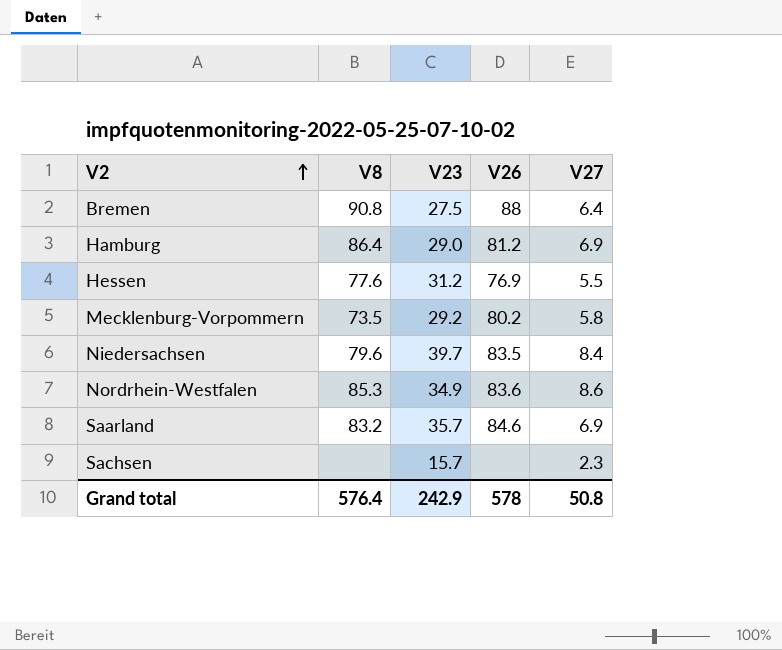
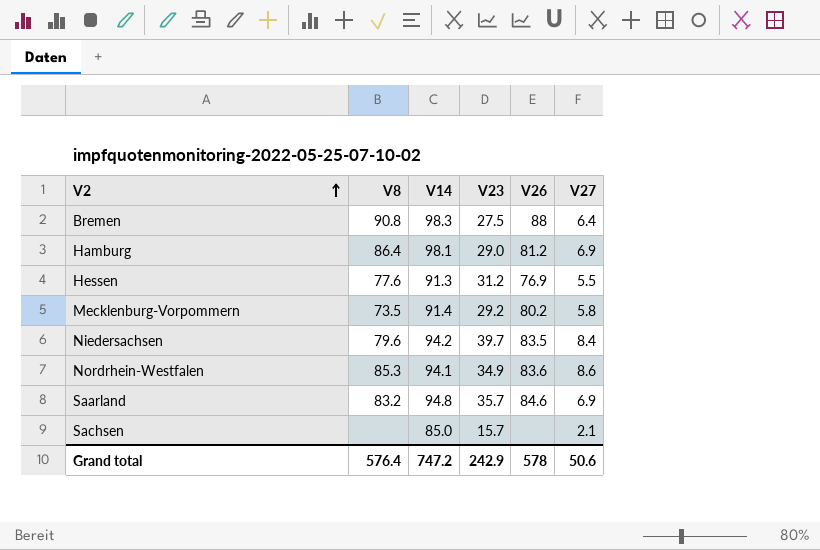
column V14 | position: none -> 3
Sachsen | V27: 2.3 -> 2.1
Grand total | V27: 50.8 -> 50.6

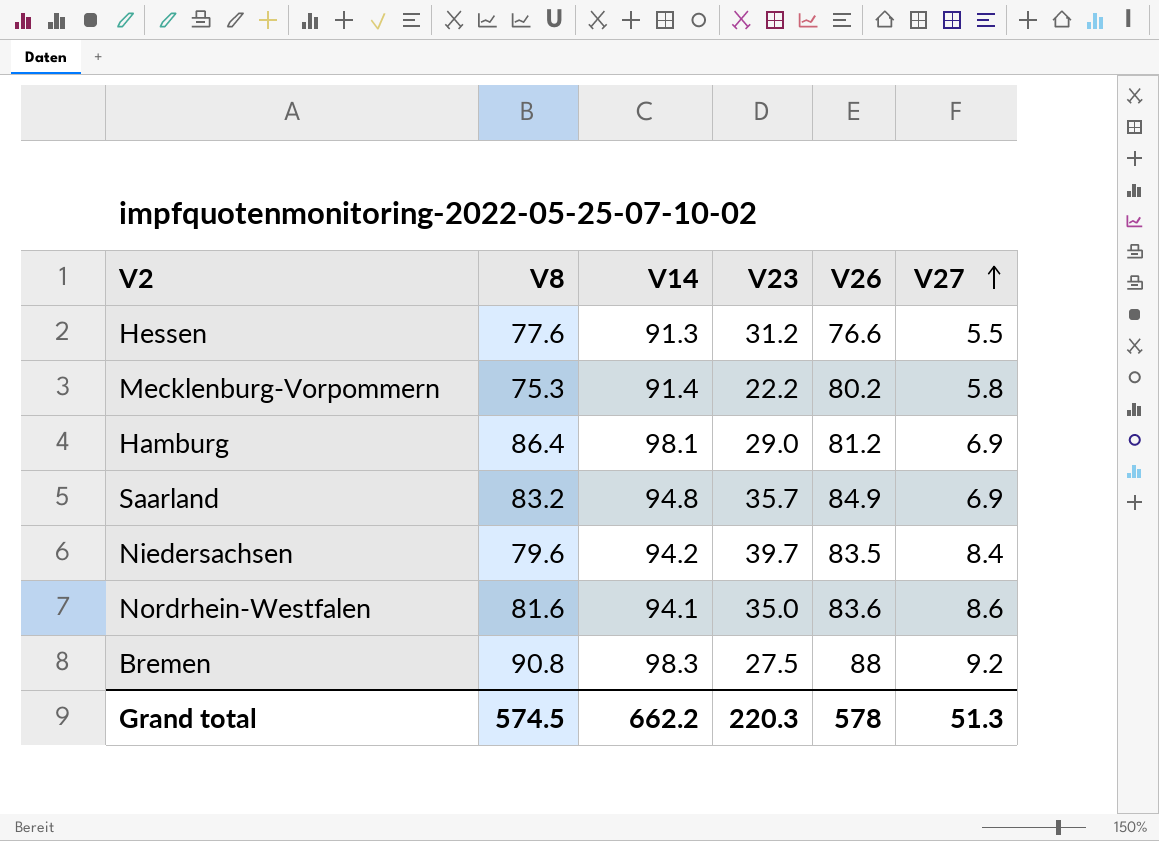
row order: V2 ascending -> V27 ascending
row Sachsen: none | 85.0 | 15.7 | none | 2.1 -> none
Hessen | V26: 76.9 -> 76.6
Mecklenburg-Vorpommern | V8: 73.5 -> 75.3
Mecklenburg-Vorpommern | V23: 29.2 -> 22.2
Saarland | V26: 84.6 -> 84.9
Nordrhein-Westfalen | V8: 85.3 -> 81.6
Nordrhein-Westfalen | V23: 34.9 -> 35.0
Bremen | V27: 6.4 -> 9.2
Grand total | V8: 576.4 -> 574.5
Grand total | V14: 747.2 -> 662.2
Grand total | V23: 242.9 -> 220.3
Grand total | V27: 50.6 -> 51.3

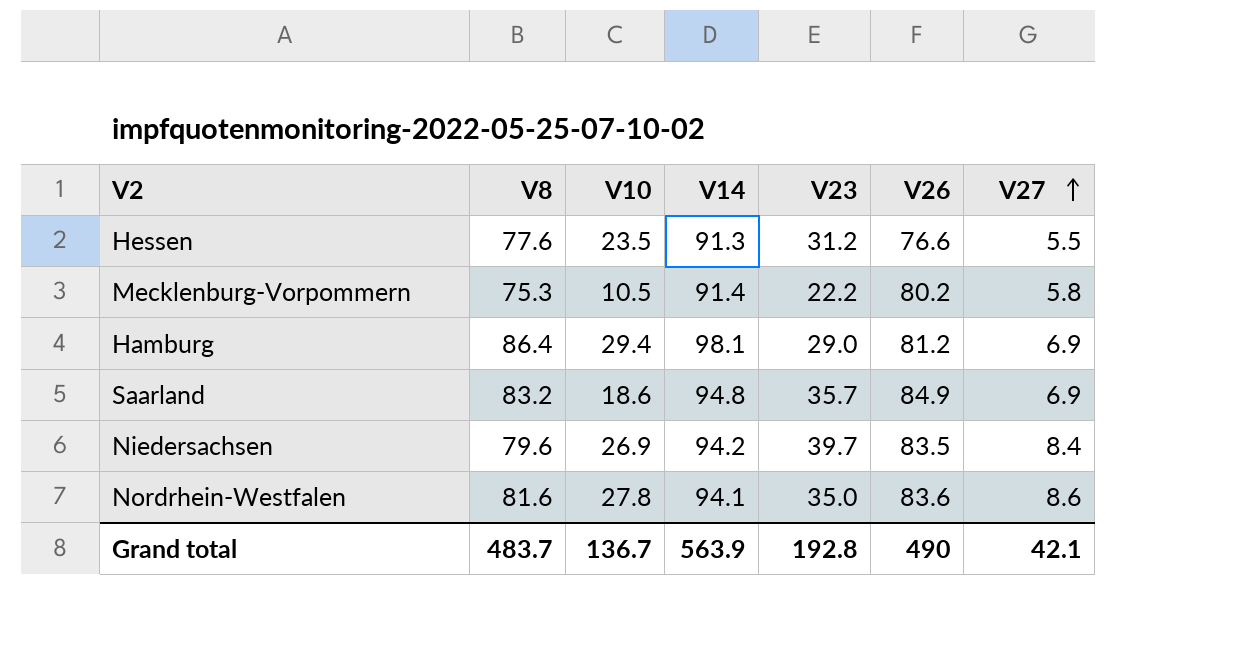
column V10 | position: none -> 3
row Bremen: 90.8 | 98.3 | 27.5 | 88 | 9.2 -> none
Grand total | V8: 574.5 -> 483.7
Grand total | V14: 662.2 -> 563.9
Grand total | V23: 220.3 -> 192.8
Grand total | V26: 578 -> 490
Grand total | V27: 51.3 -> 42.1

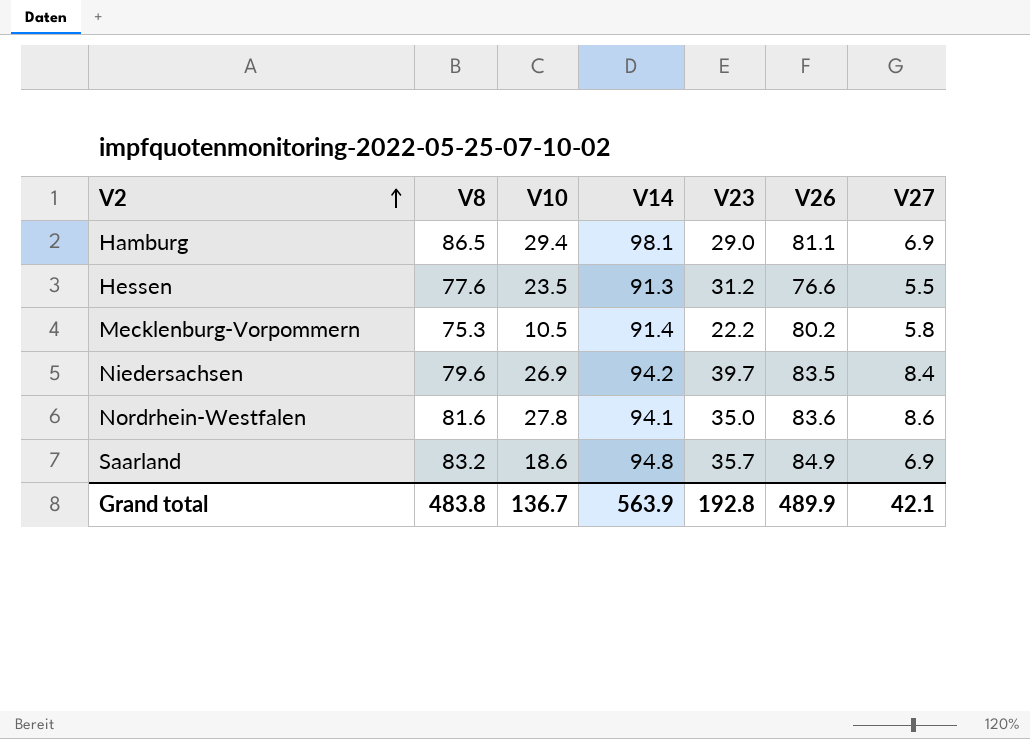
row order: V27 ascending -> V2 ascending
Hamburg | V8: 86.4 -> 86.5
Hamburg | V26: 81.2 -> 81.1
Grand total | V8: 483.7 -> 483.8
Grand total | V26: 490 -> 489.9

